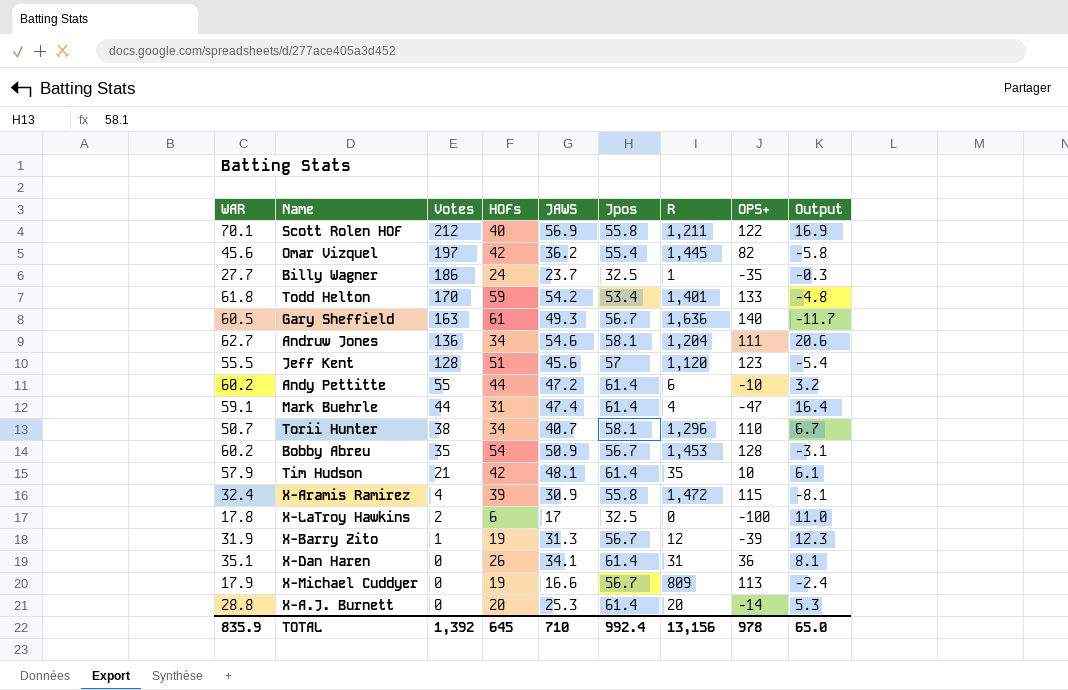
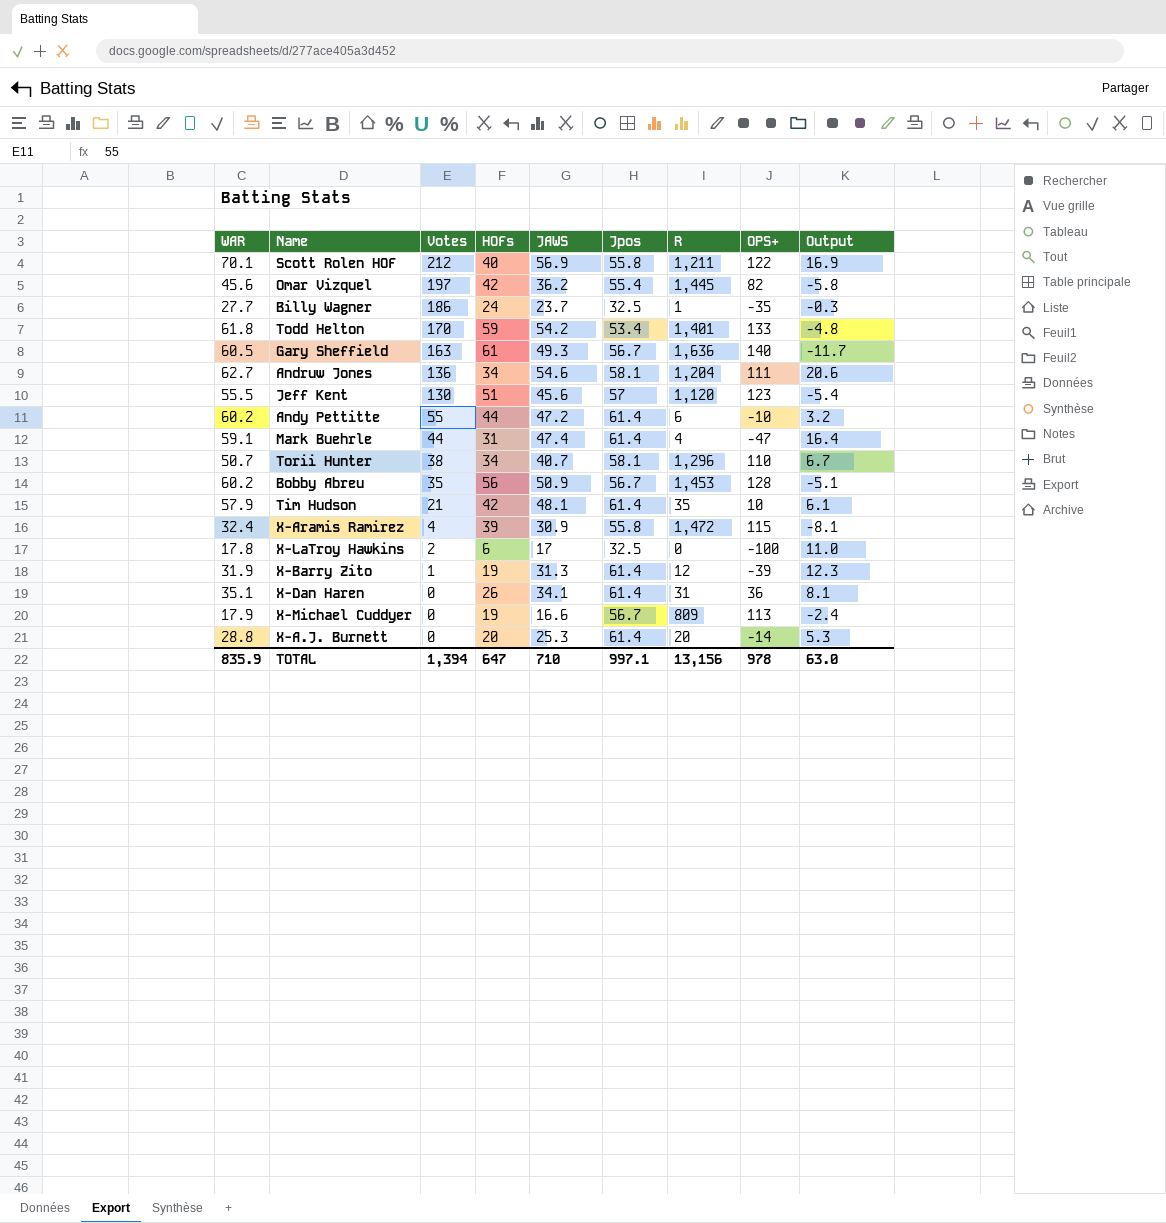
Jeff Kent | Votes: 128 -> 130
Bobby Abreu | HOFs: 54 -> 56
Bobby Abreu | Output: -3.1 -> -5.1
X-Barry Zito | Jpos: 56.7 -> 61.4
TOTAL | Votes: 1,392 -> 1,394
TOTAL | HOFs: 645 -> 647
TOTAL | Jpos: 992.4 -> 997.1
TOTAL | Output: 65.0 -> 63.0

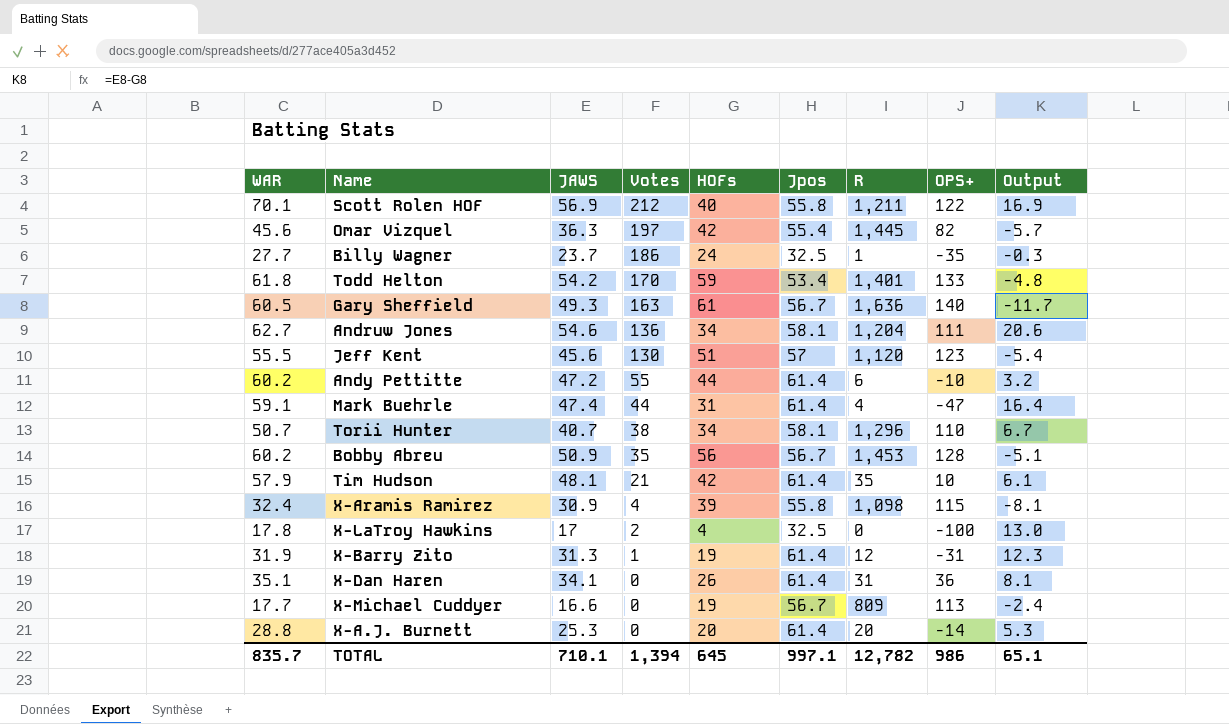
column JAWS | position: 5 -> 3
Omar Vizquel | JAWS: 36.2 -> 36.3
Omar Vizquel | Output: -5.8 -> -5.7
X-Aramis Ramirez | R: 1,472 -> 1,098
X-LaTroy Hawkins | HOFs: 6 -> 4
X-LaTroy Hawkins | Output: 11.0 -> 13.0
X-Barry Zito | OPS+: -39 -> -31
X-Michael Cuddyer | WAR: 17.9 -> 17.7
TOTAL | WAR: 835.9 -> 835.7
TOTAL | JAWS: 710 -> 710.1
TOTAL | HOFs: 647 -> 645
TOTAL | R: 13,156 -> 12,782
TOTAL | OPS+: 978 -> 986
TOTAL | Output: 63.0 -> 65.1

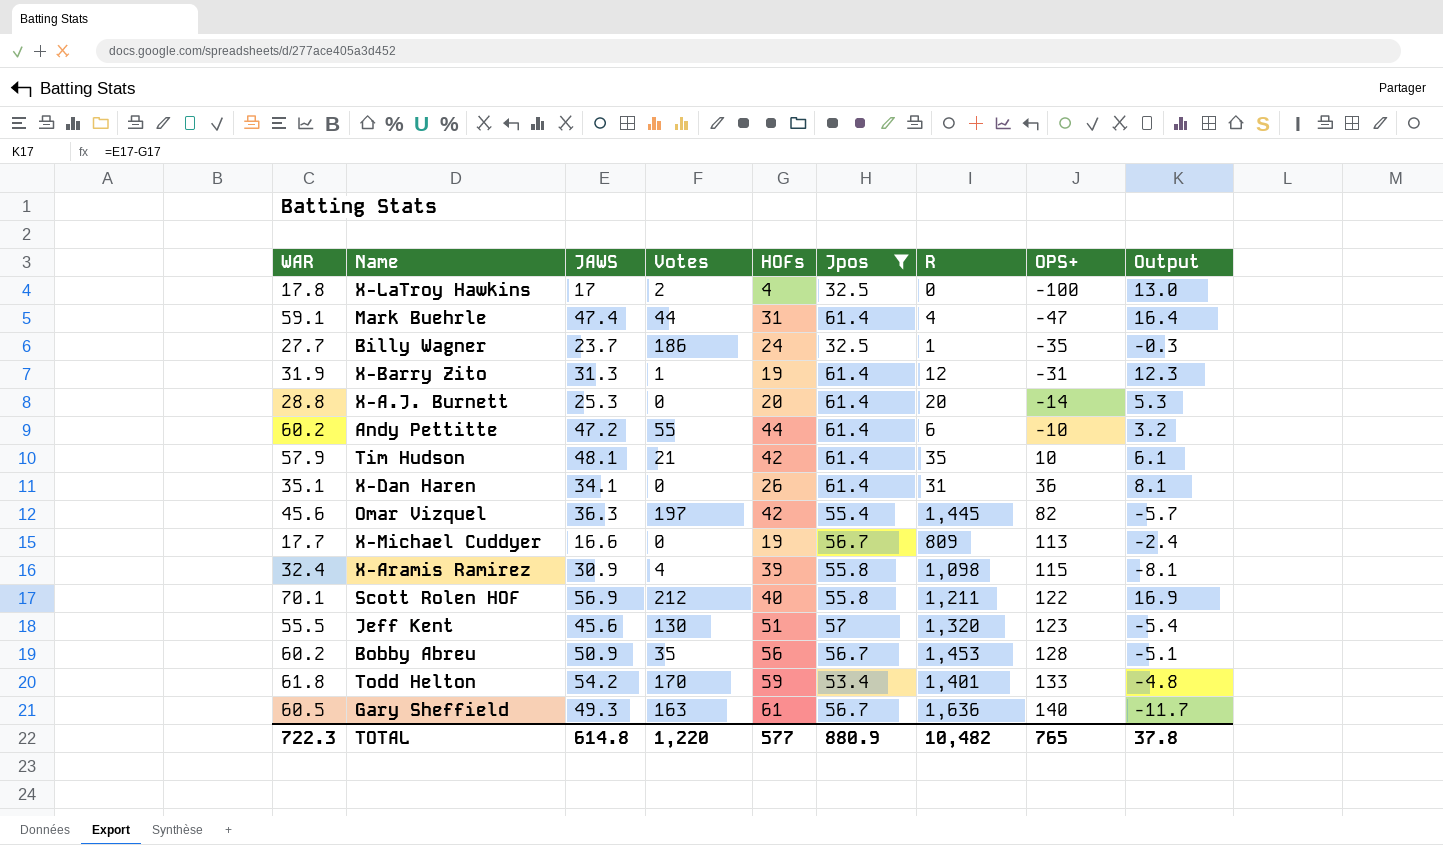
filter: none -> Jpos != 58.1
row order: Votes descending -> OPS+ ascending
Jeff Kent | R: 1,120 -> 1,320
TOTAL | WAR: 835.7 -> 722.3
TOTAL | JAWS: 710.1 -> 614.8
TOTAL | Votes: 1,394 -> 1,220
TOTAL | HOFs: 645 -> 577
TOTAL | Jpos: 997.1 -> 880.9
TOTAL | R: 12,782 -> 10,482
TOTAL | OPS+: 986 -> 765
TOTAL | Output: 65.1 -> 37.8

